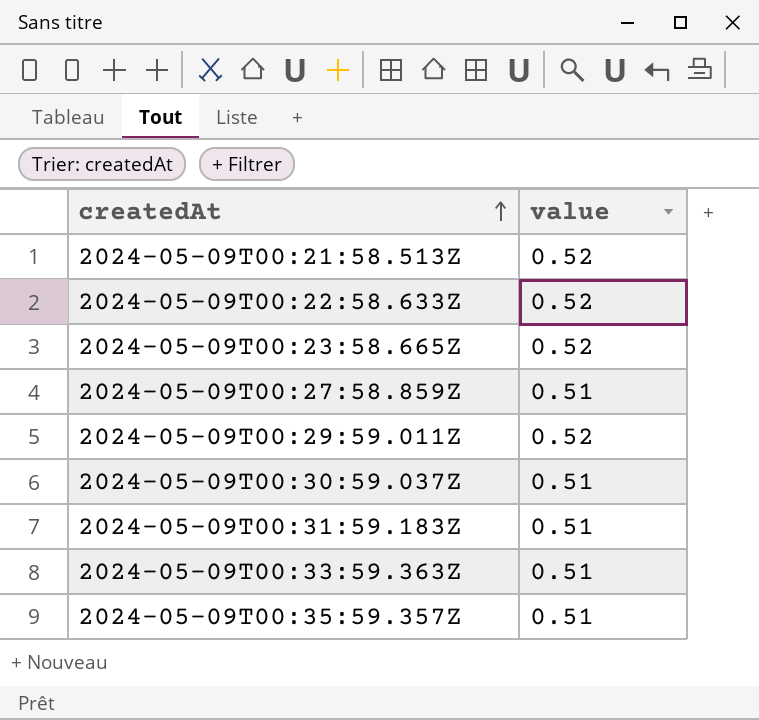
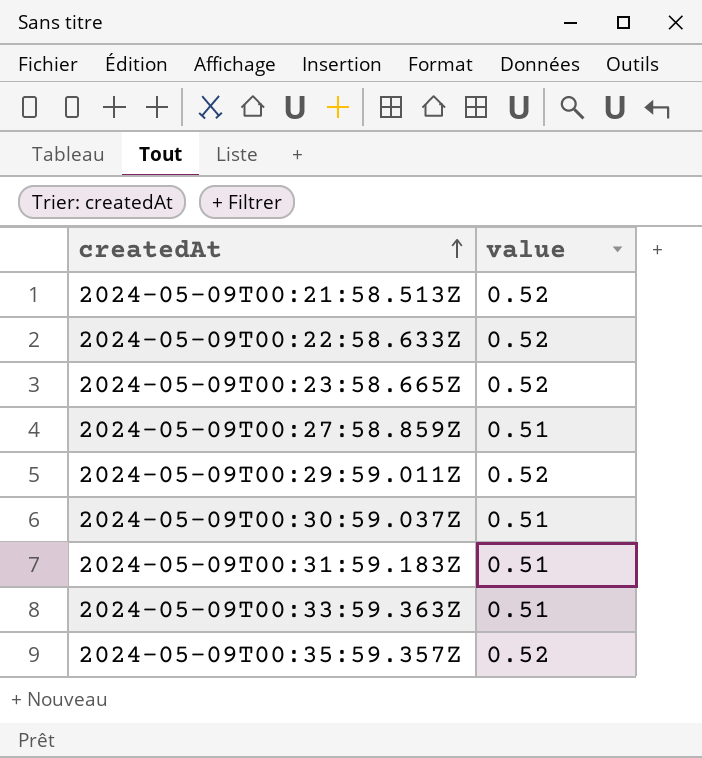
2024-05-09T00:35:59.357Z | value: 0.51 -> 0.52

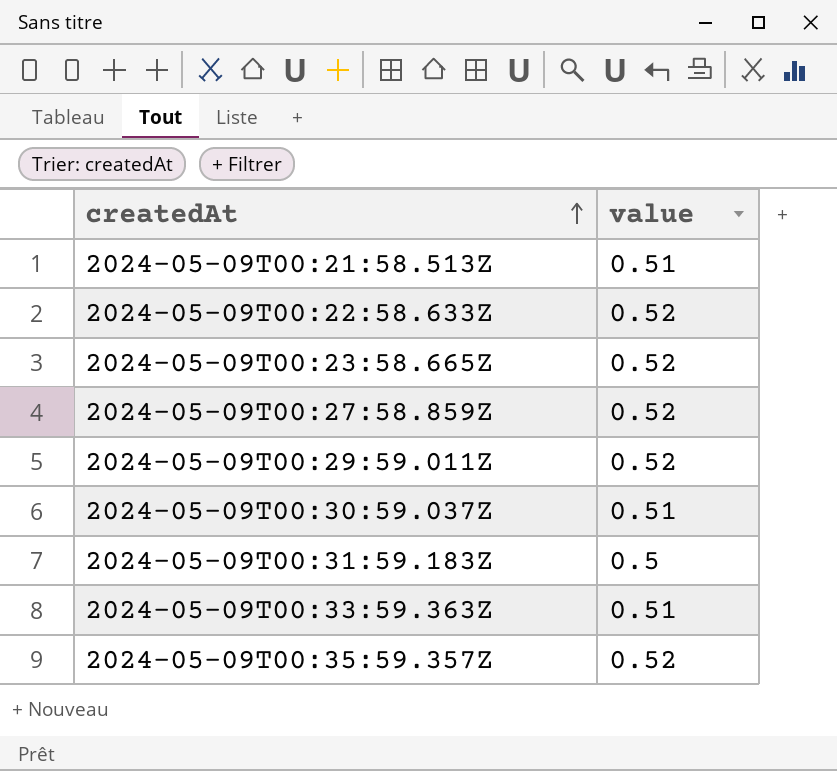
2024-05-09T00:21:58.513Z | value: 0.52 -> 0.51
2024-05-09T00:27:58.859Z | value: 0.51 -> 0.52
2024-05-09T00:31:59.183Z | value: 0.51 -> 0.5

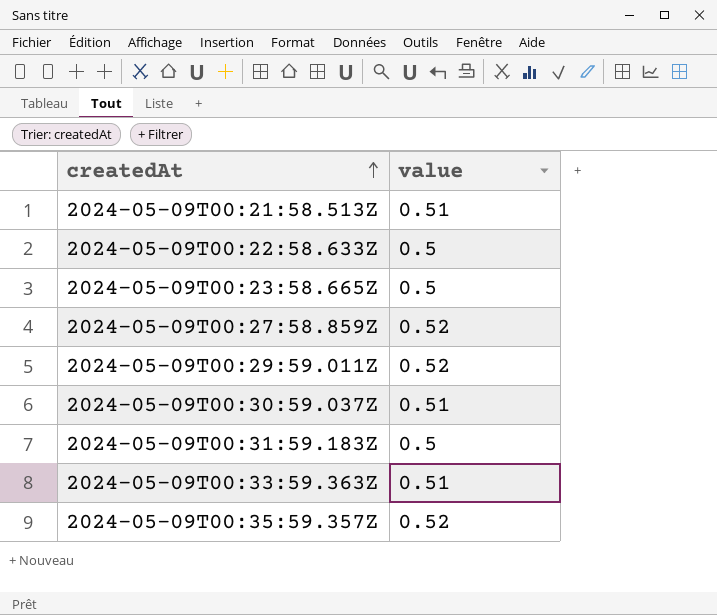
2024-05-09T00:22:58.633Z | value: 0.52 -> 0.5
2024-05-09T00:23:58.665Z | value: 0.52 -> 0.5

